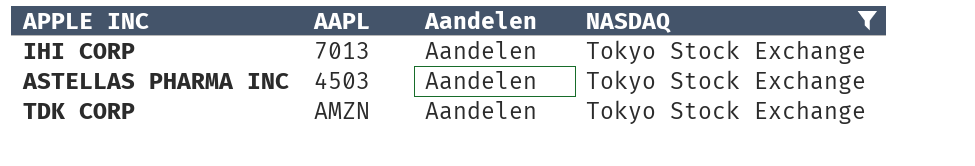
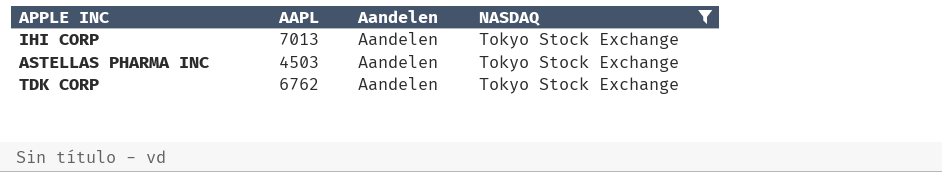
TDK CORP | AAPL: AMZN -> 6762

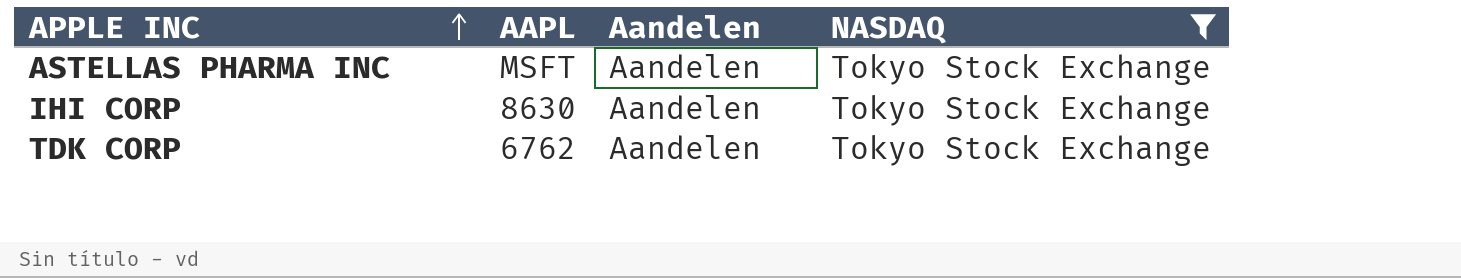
row order: none -> APPLE INC ascending
ASTELLAS PHARMA INC | AAPL: 4503 -> MSFT
IHI CORP | AAPL: 7013 -> 8630

